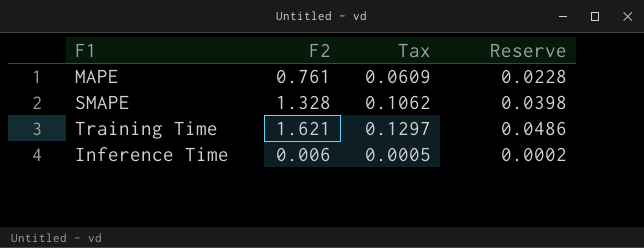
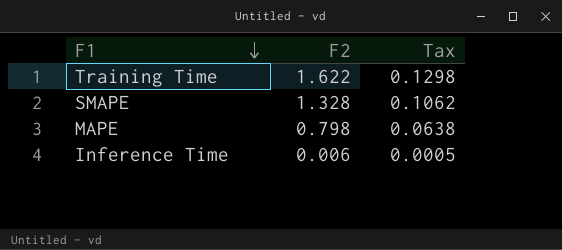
row order: none -> F1 descending
column Reserve | formula: [F2] * 0.03 -> none
Training Time | F2: 1.621 -> 1.622
Training Time | Tax: 0.1297 -> 0.1298
MAPE | F2: 0.761 -> 0.798
MAPE | Tax: 0.0609 -> 0.0638

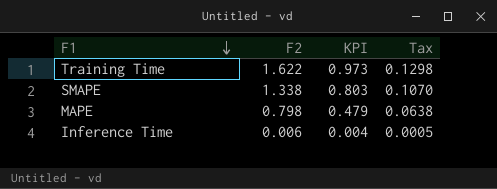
column KPI | formula: none -> [F2] * 0.6
SMAPE | F2: 1.328 -> 1.338
SMAPE | Tax: 0.1062 -> 0.1070

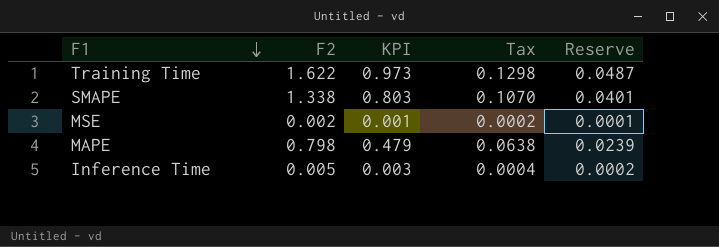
column Reserve | formula: none -> [F2] * 0.03
row MSE: none -> 0.002 | 0.001 | 0.0002 | 0.0001
Inference Time | F2: 0.006 -> 0.005
Inference Time | KPI: 0.004 -> 0.003
Inference Time | Tax: 0.0005 -> 0.0004

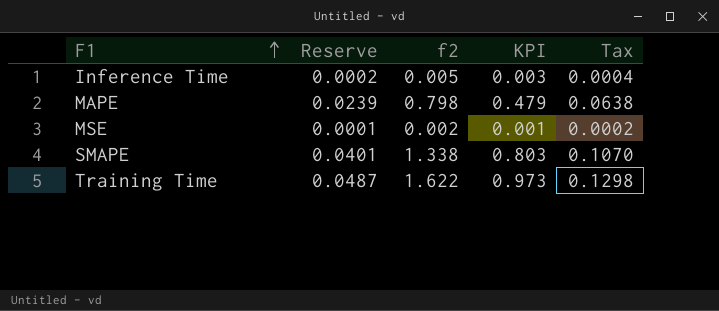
row order: F1 descending -> F1 ascending
column Reserve | position: 5 -> 2
column name: F2 -> f2

